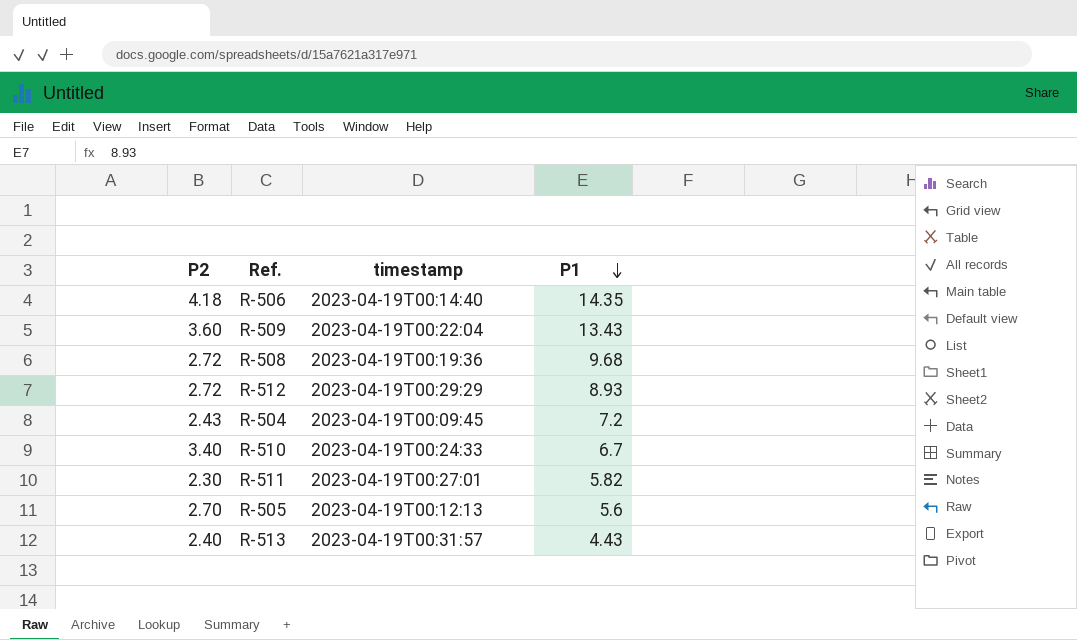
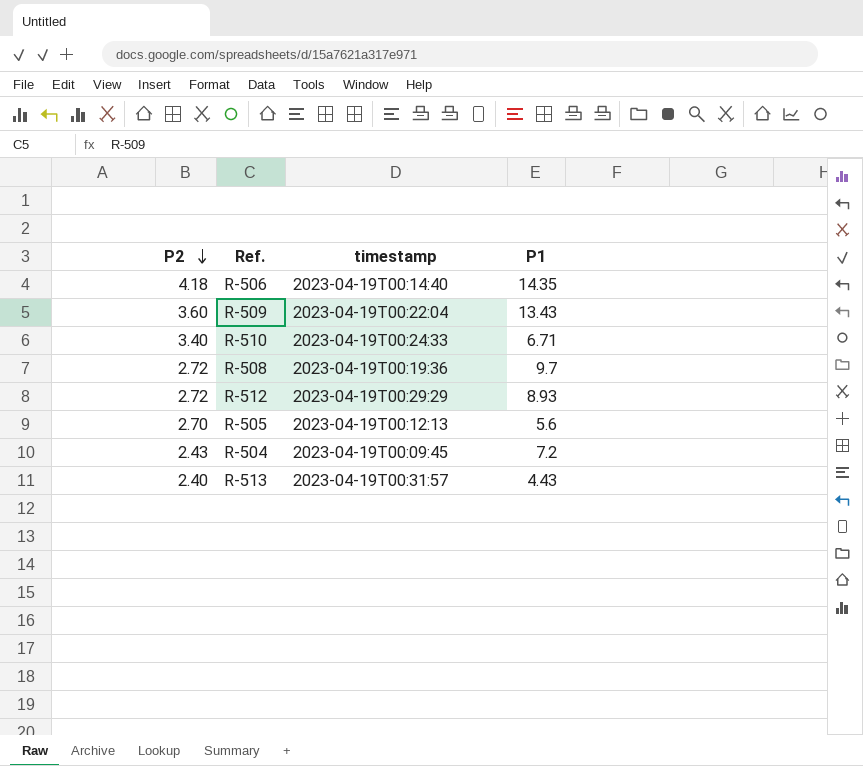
row order: P1 descending -> P2 descending
row R-511: 2.30 | 2023-04-19T00:27:01 | 5.82 -> none
R-510 | P1: 6.7 -> 6.71
R-508 | P1: 9.68 -> 9.7

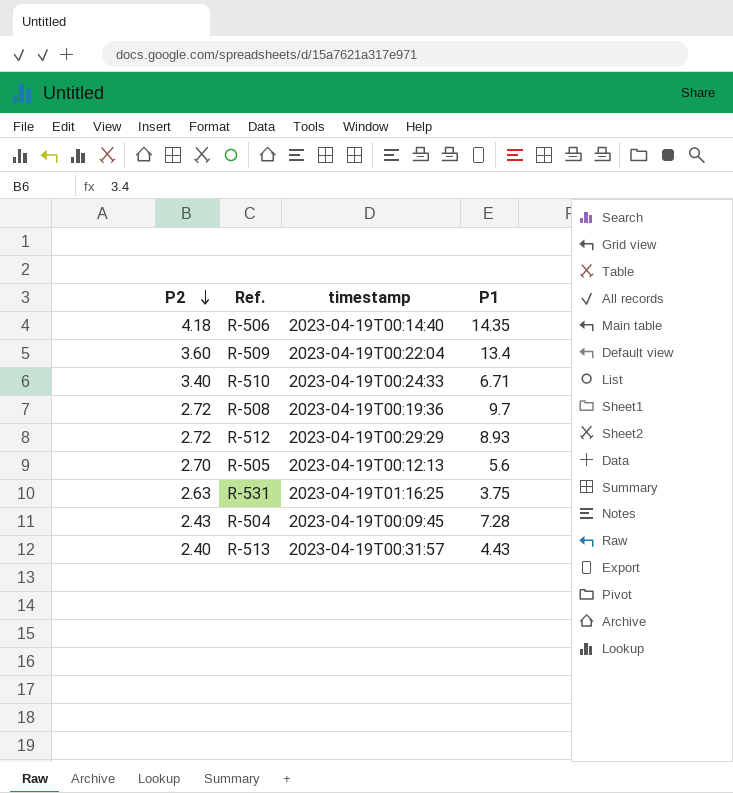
R-509 | P1: 13.43 -> 13.4
row R-531: none -> 2.63 | 2023-04-19T01:16:25 | 3.75
R-504 | P1: 7.2 -> 7.28

